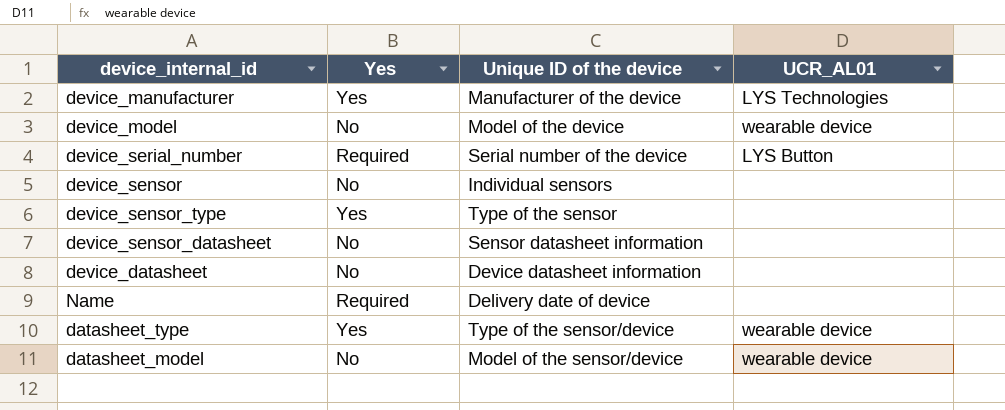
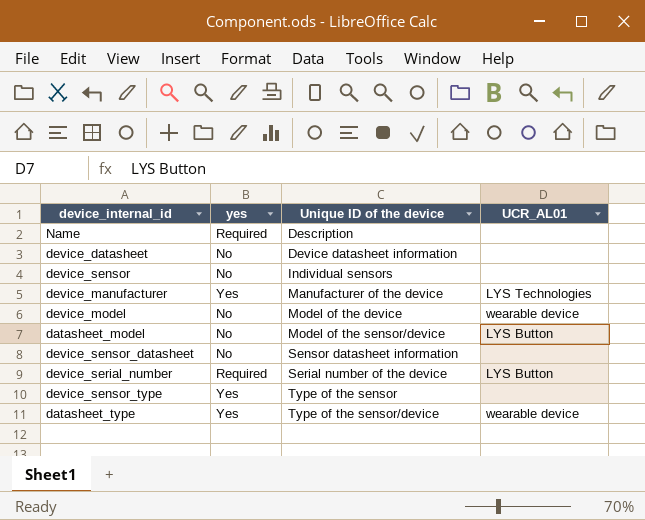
row order: none -> Unique ID of the device ascending
column name: Yes -> yes
Name | Unique ID of the device: Delivery date of device -> Description
datasheet_model | UCR_AL01: wearable device -> LYS Button

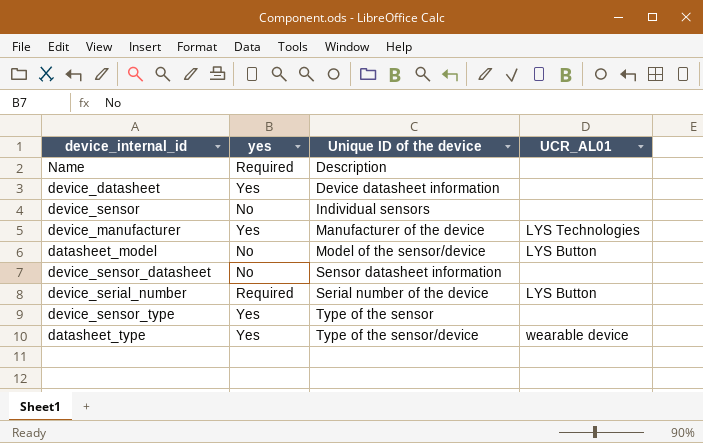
row device_model: No | Model of the device | wearable device -> none
device_datasheet | yes: No -> Yes

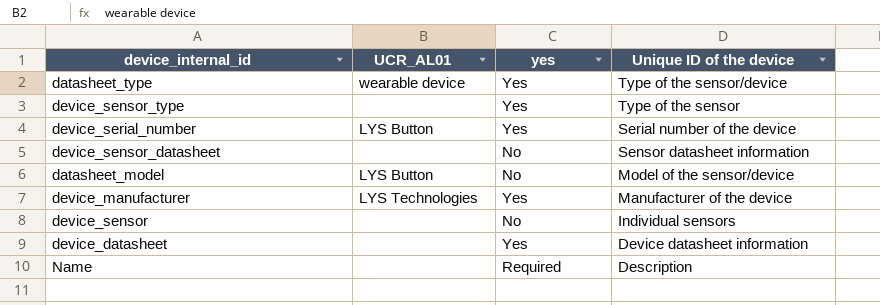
row order: Unique ID of the device ascending -> Unique ID of the device descending
column UCR_AL01 | position: 4 -> 2
device_serial_number | yes: Required -> Yes

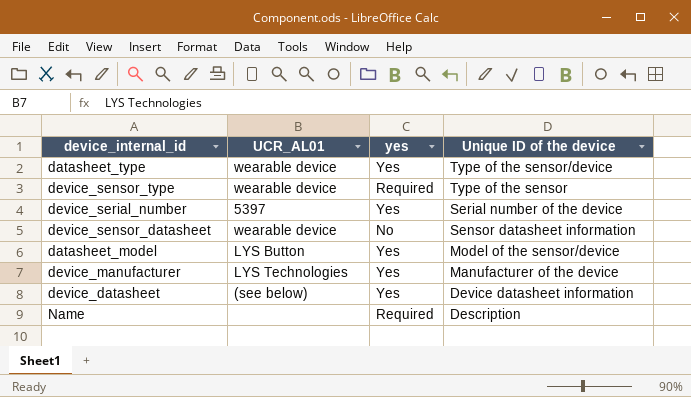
row device_sensor: none | No | Individual sensors -> none
device_sensor_type | UCR_AL01: none -> wearable device
device_sensor_type | yes: Yes -> Required
device_serial_number | UCR_AL01: LYS Button -> 5397
device_sensor_datasheet | UCR_AL01: none -> wearable device
datasheet_model | yes: No -> Yes
device_datasheet | UCR_AL01: none -> (see below)

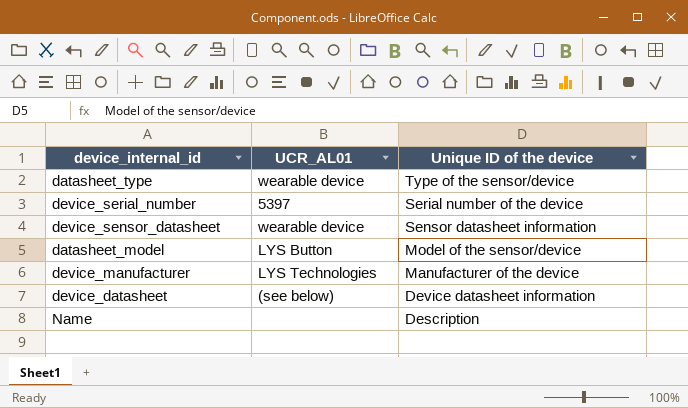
column yes | position: 3 -> none
row device_sensor_type: wearable device | Required | Type of the sensor -> none

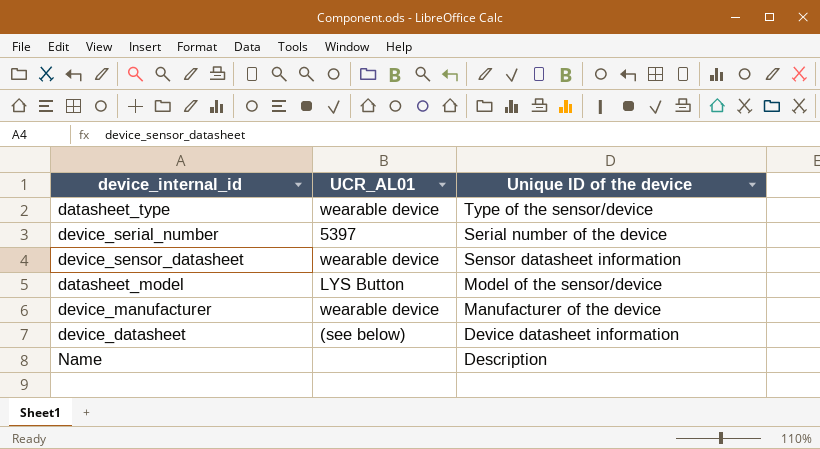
device_manufacturer | UCR_AL01: LYS Technologies -> wearable device

